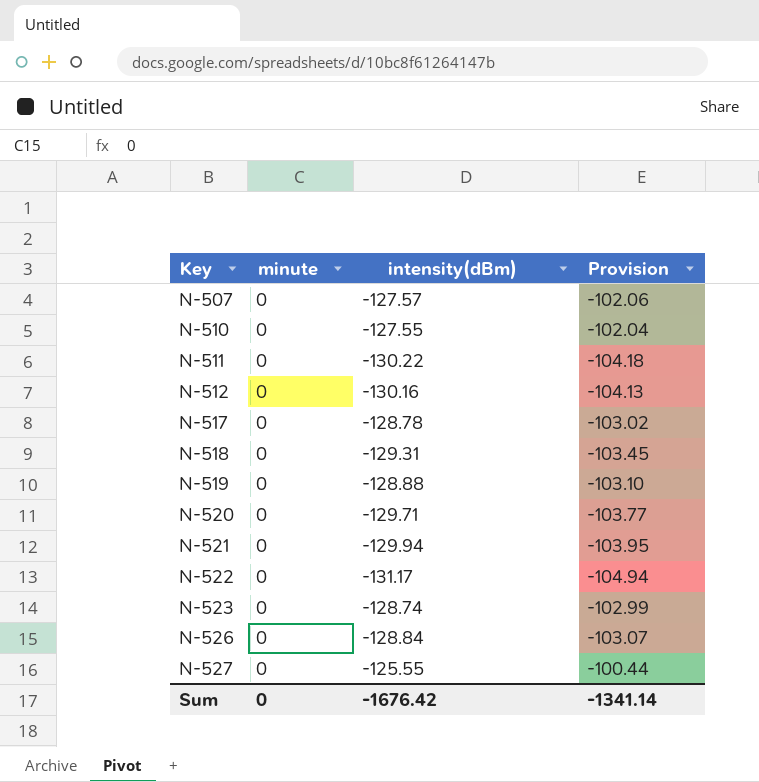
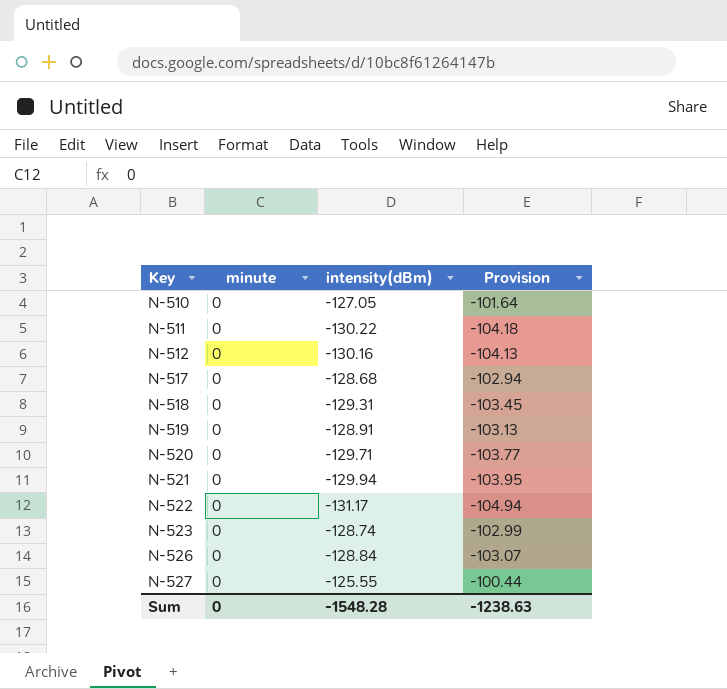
row N-507: 0 | -127.57 | -102.06 -> none
N-510 | intensity(dBm): -127.55 -> -127.05
N-510 | Provision: -102.04 -> -101.64
N-517 | intensity(dBm): -128.78 -> -128.68
N-517 | Provision: -103.02 -> -102.94
N-519 | intensity(dBm): -128.88 -> -128.91
N-519 | Provision: -103.10 -> -103.13
Sum | intensity(dBm): -1676.42 -> -1548.28
Sum | Provision: -1341.14 -> -1238.63

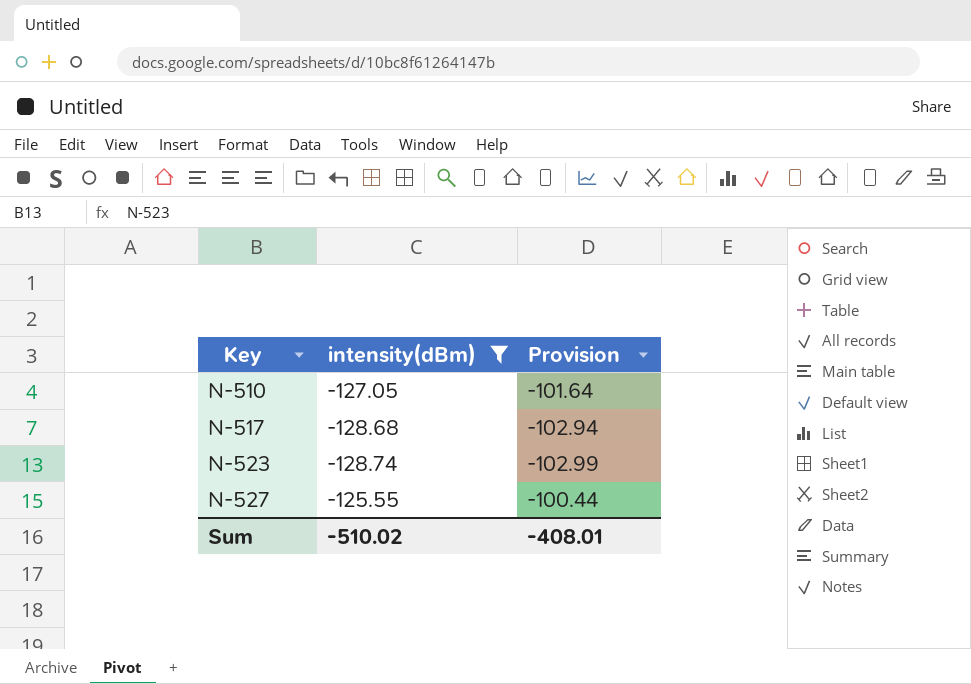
filter: none -> intensity(dBm) >= -128.74
column minute | position: 2 -> none
Sum | intensity(dBm): -1548.28 -> -510.02
Sum | Provision: -1238.63 -> -408.01

